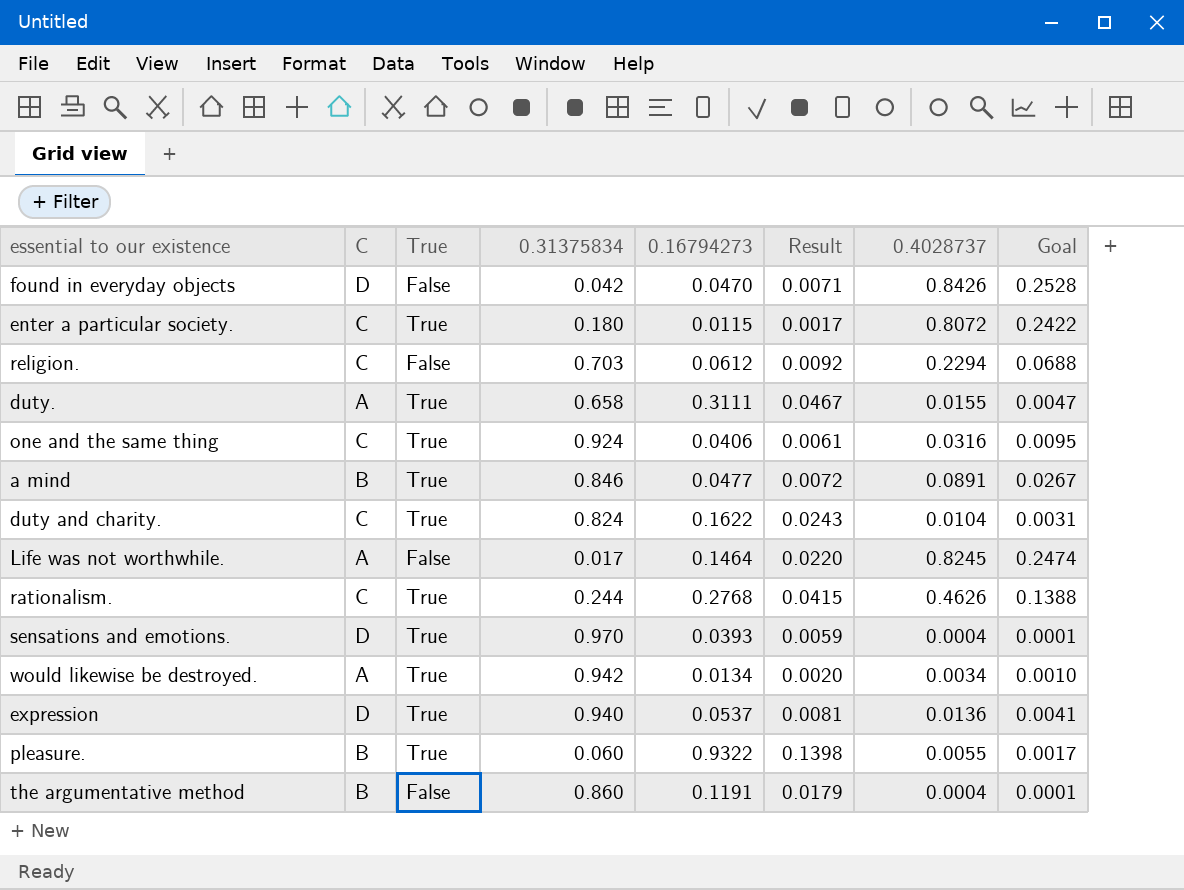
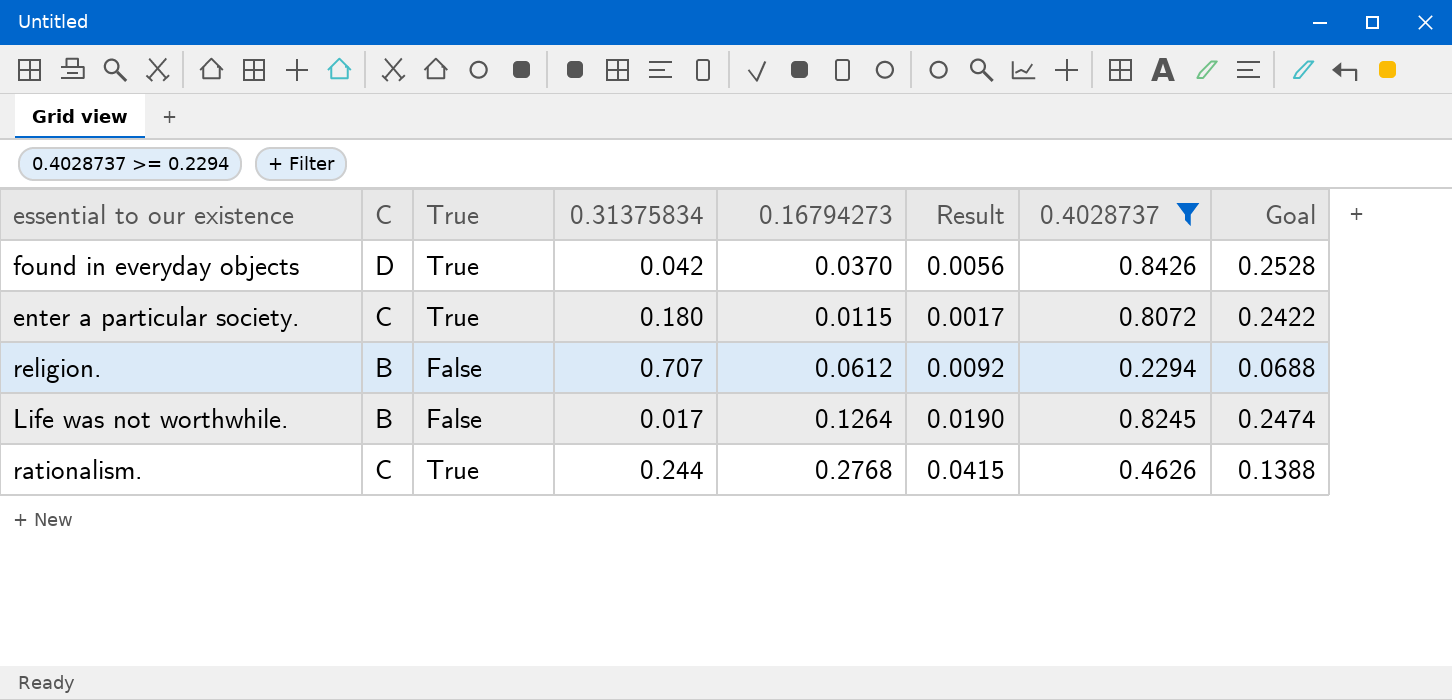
filter: none -> 0.4028737 >= 0.2294
found in everyday objects | True: False -> True
found in everyday objects | 0.16794273: 0.0470 -> 0.0370
found in everyday objects | Result: 0.0071 -> 0.0056
religion. | C: C -> B
religion. | 0.31375834: 0.703 -> 0.707
Life was not worthwhile. | C: A -> B
Life was not worthwhile. | 0.16794273: 0.1464 -> 0.1264
Life was not worthwhile. | Result: 0.0220 -> 0.0190

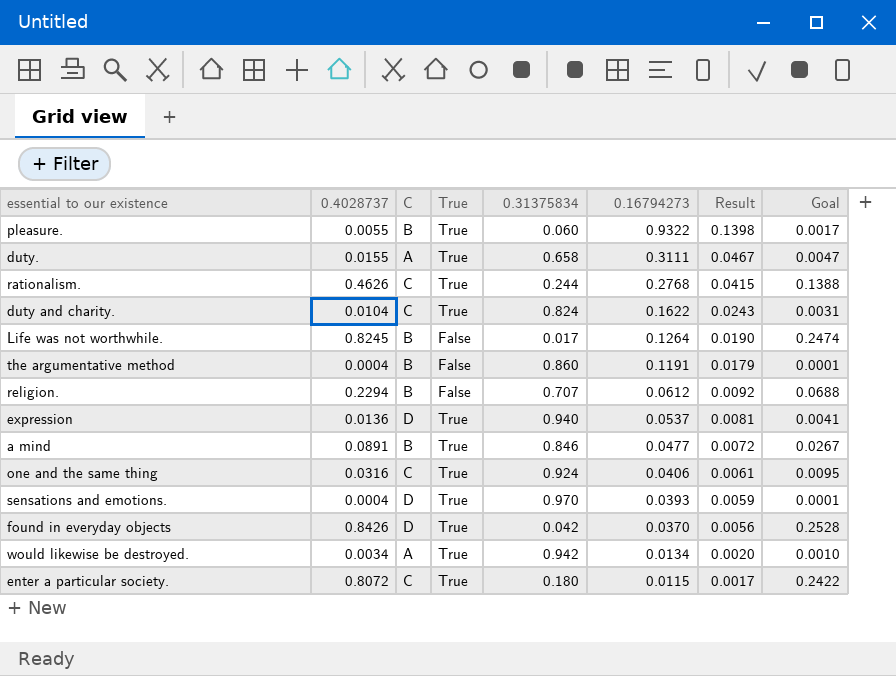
filter: 0.4028737 >= 0.2294 -> none
row order: none -> 0.16794273 descending
column 0.4028737 | position: 7 -> 2

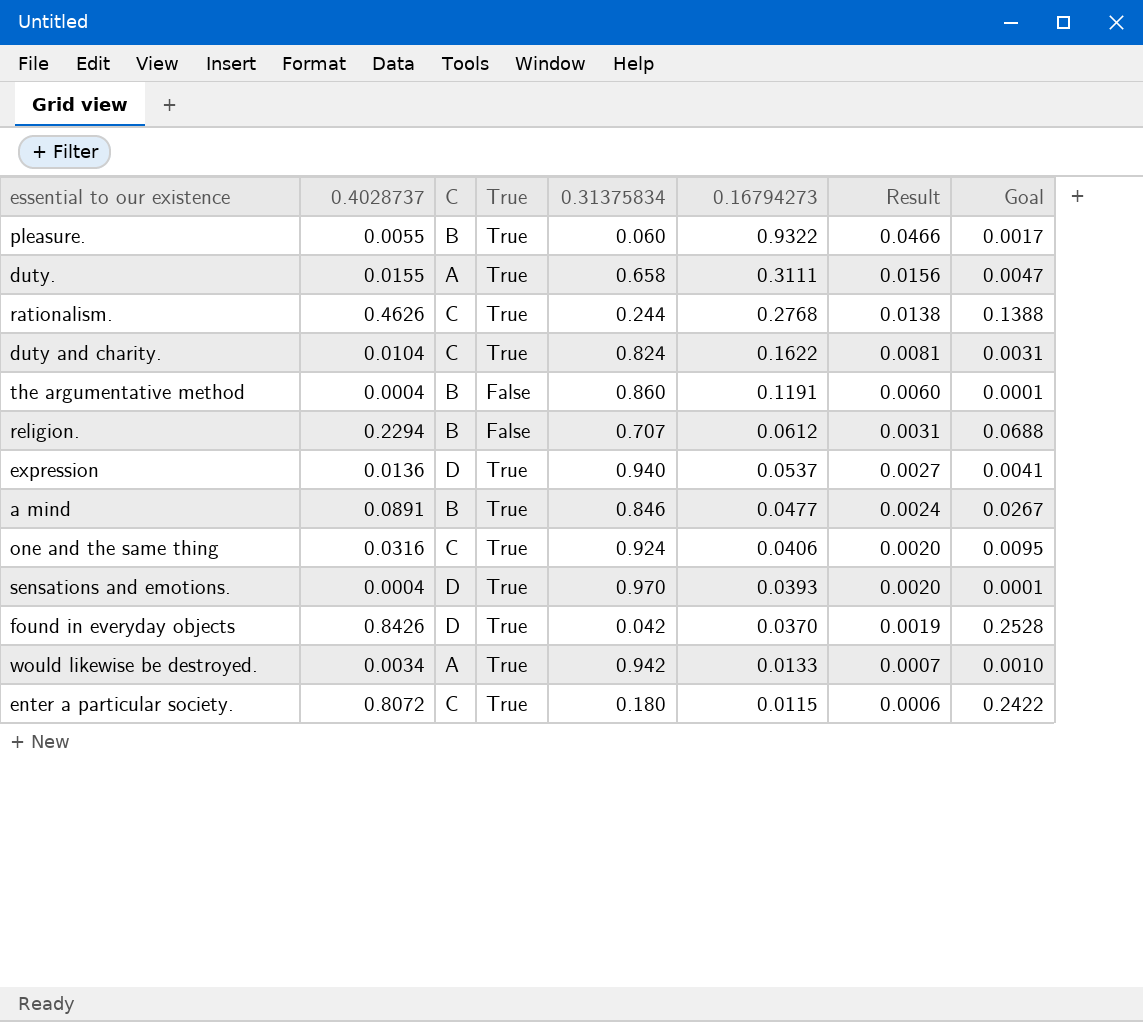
column Result | formula: [0.16794273] * 0.15 -> [0.16794273] * 0.05
row Life was not worthwhile.: 0.8245 | B | False | 0.017 | 0.1264 | 0.0190 | 0.2474 -> none
would likewise be destroyed. | 0.16794273: 0.0134 -> 0.0133

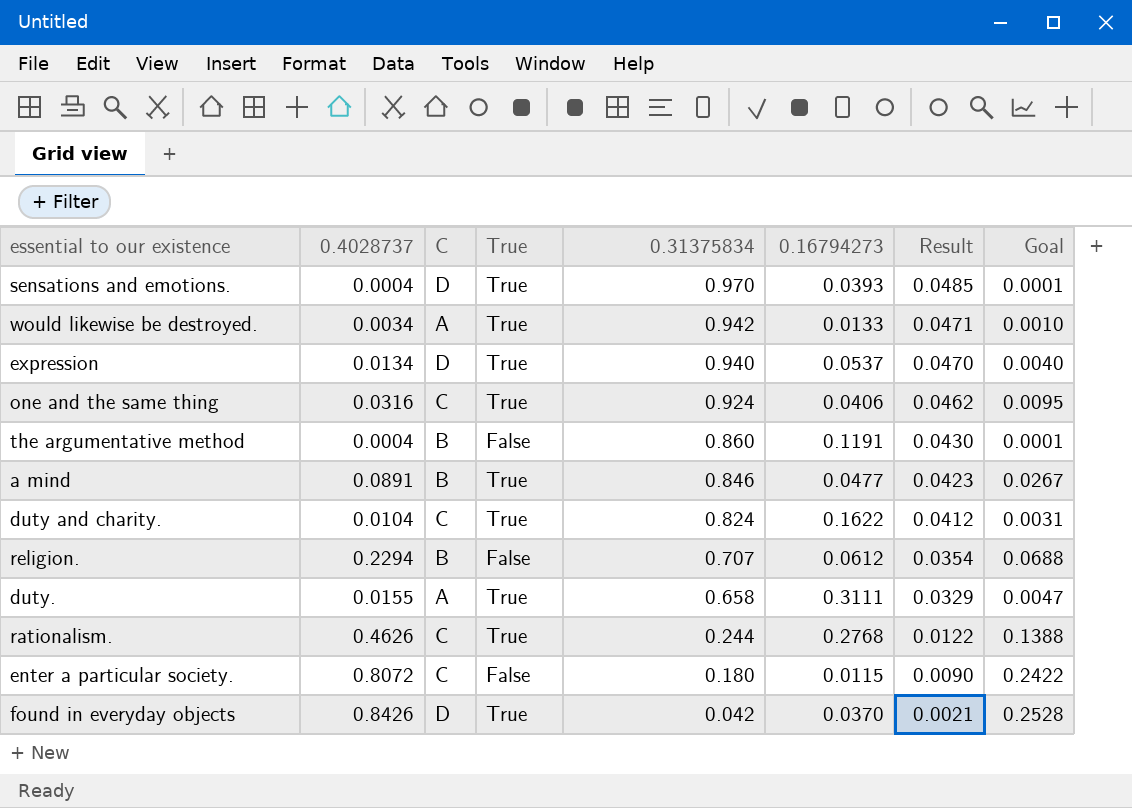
row order: 0.16794273 descending -> 0.31375834 descending
column Result | formula: [0.16794273] * 0.05 -> [0.31375834] * 0.05
row pleasure.: 0.0055 | B | True | 0.060 | 0.9322 | 0.0466 | 0.0017 -> none
expression | 0.4028737: 0.0136 -> 0.0134
expression | Goal: 0.0041 -> 0.0040
enter a particular society. | True: True -> False

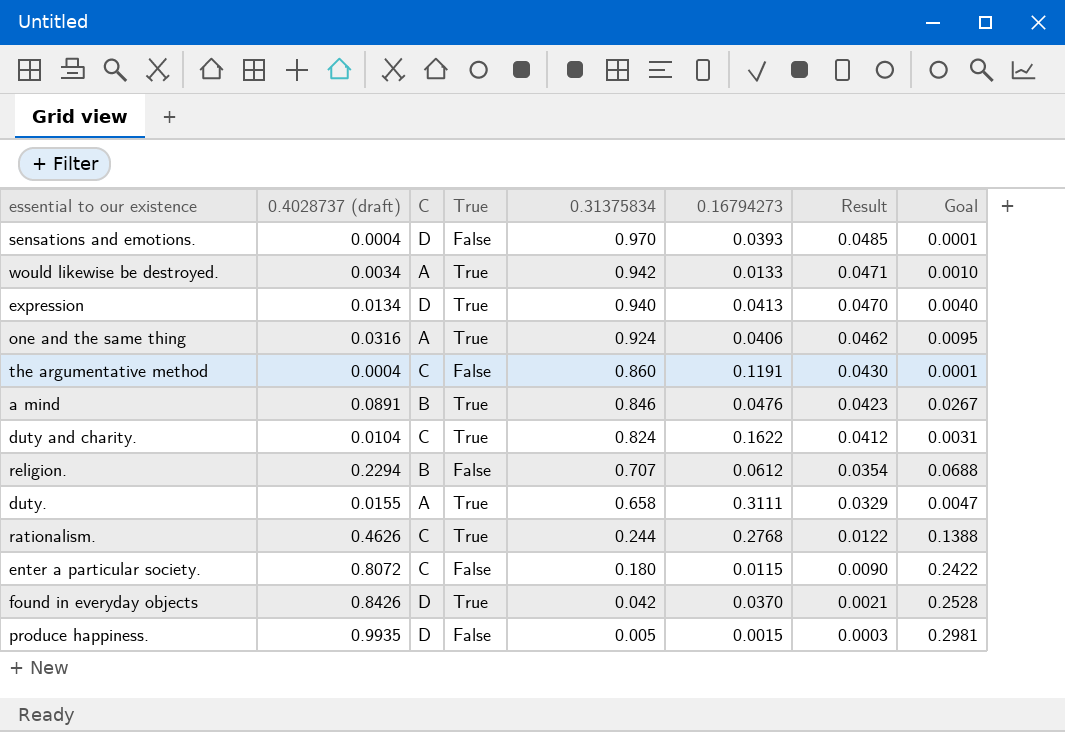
column name: 0.4028737 -> 0.4028737 (draft)
sensations and emotions. | True: True -> False
expression | 0.16794273: 0.0537 -> 0.0413
one and the same thing | C: C -> A
the argumentative method | C: B -> C
a mind | 0.16794273: 0.0477 -> 0.0476
row produce happiness.: none -> 0.9935 | D | False | 0.005 | 0.0015 | 0.0003 | 0.2981

